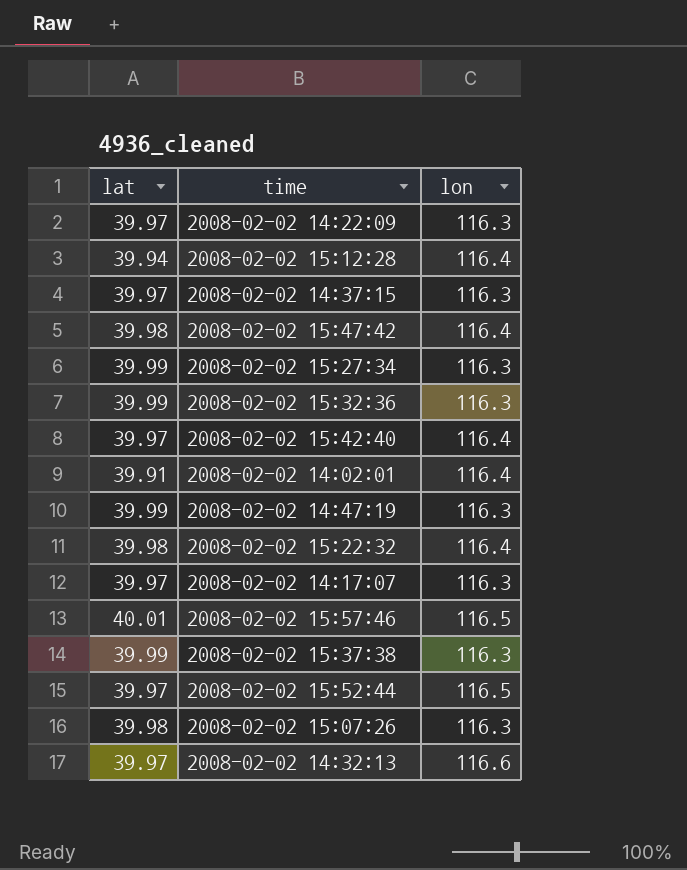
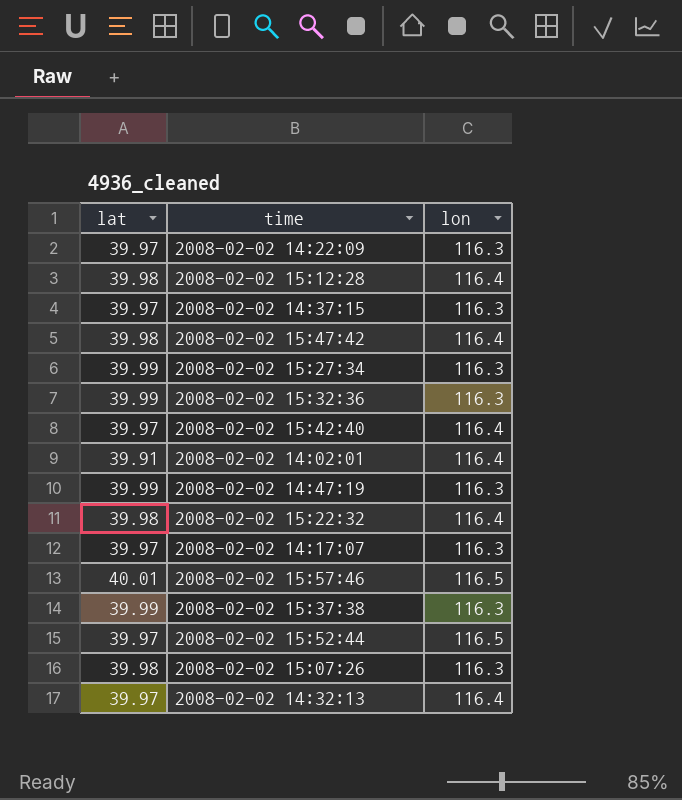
2008-02-02 15:12:28 | lat: 39.94 -> 39.98
2008-02-02 14:32:13 | lon: 116.6 -> 116.4

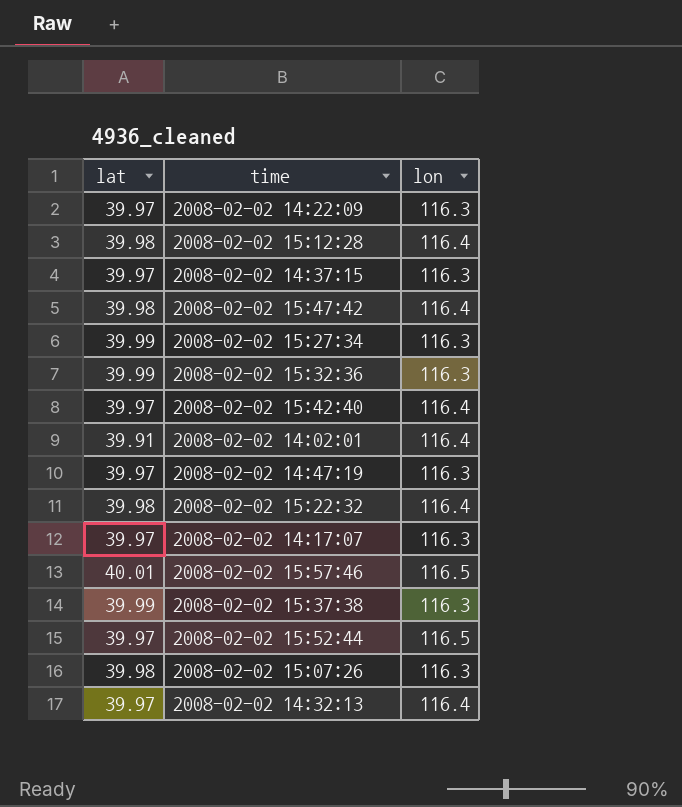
2008-02-02 14:47:19 | lat: 39.99 -> 39.97

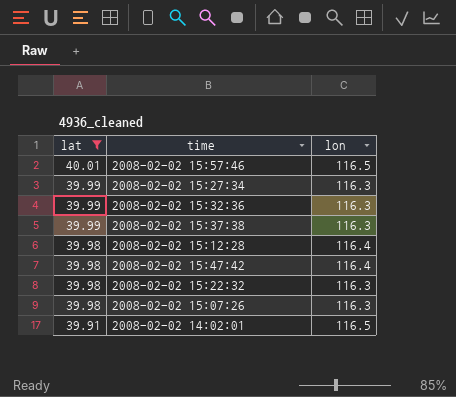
filter: none -> lat != 39.97
row order: none -> lat descending
2008-02-02 15:22:32 | lon: 116.4 -> 116.3
2008-02-02 14:02:01 | lon: 116.4 -> 116.5

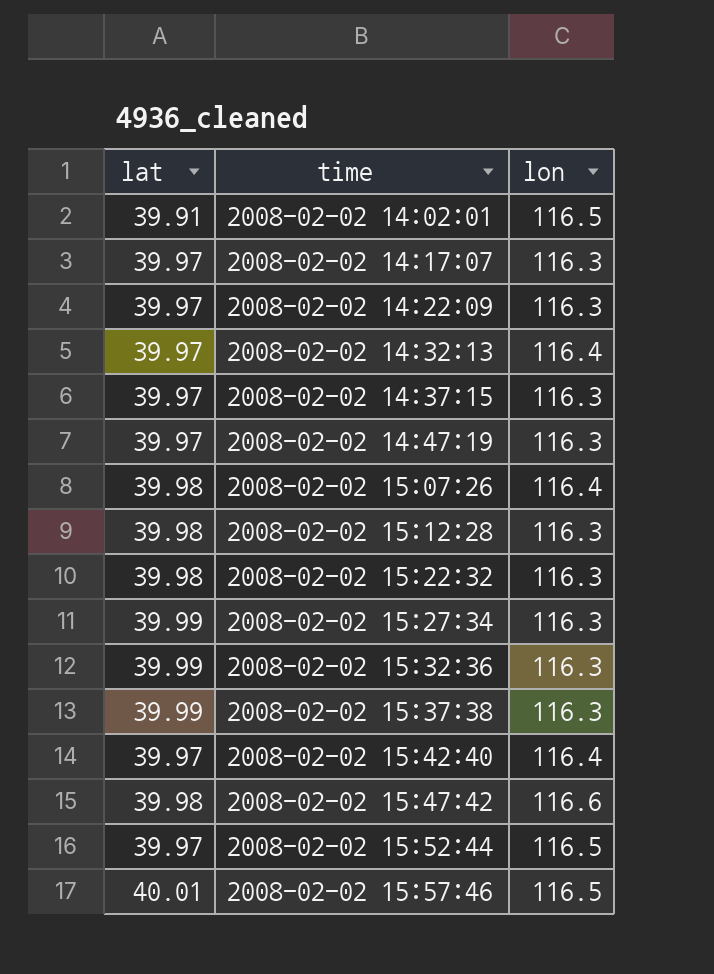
filter: lat != 39.97 -> none
row order: lat descending -> time ascending
2008-02-02 15:07:26 | lon: 116.3 -> 116.4
2008-02-02 15:12:28 | lon: 116.4 -> 116.3
2008-02-02 15:47:42 | lon: 116.4 -> 116.6

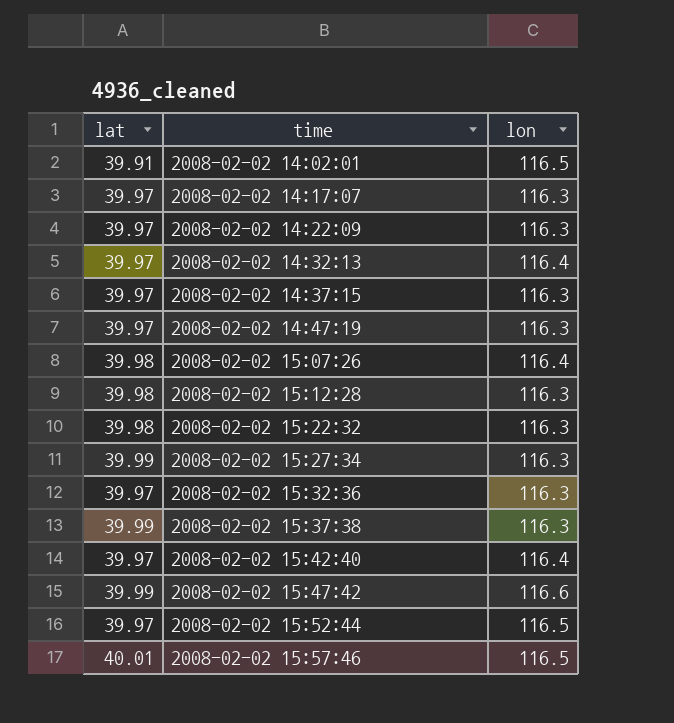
2008-02-02 15:32:36 | lat: 39.99 -> 39.97
2008-02-02 15:47:42 | lat: 39.98 -> 39.99

